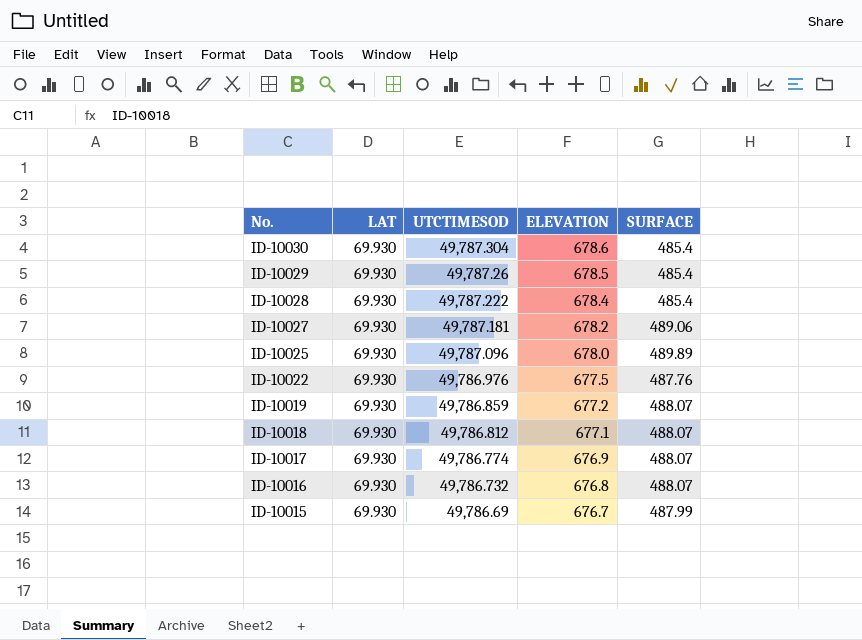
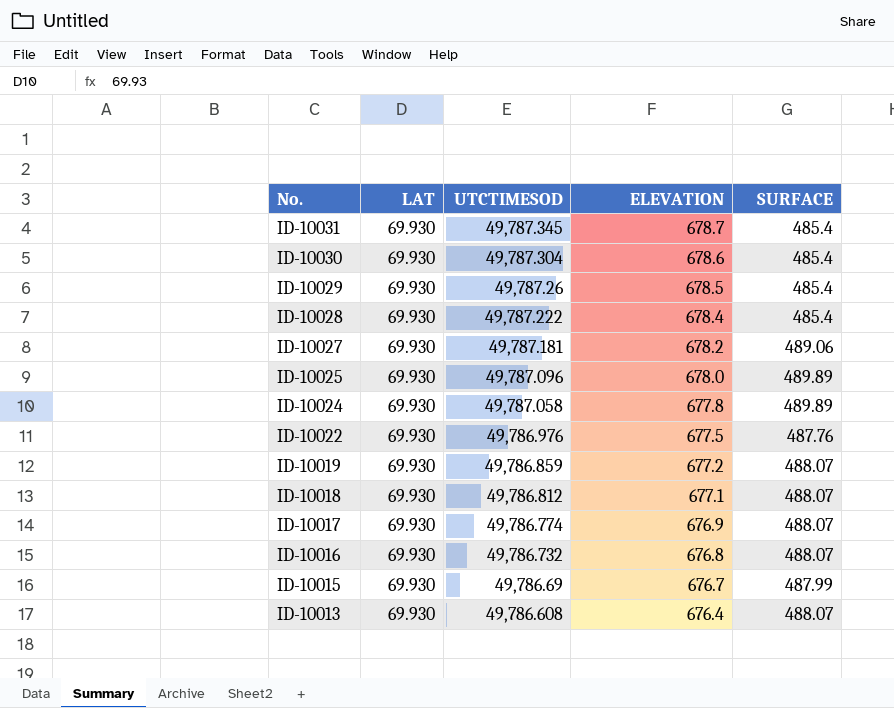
row ID-10031: none -> 69.930 | 49,787.345 | 678.7 | 485.4
row ID-10024: none -> 69.930 | 49,787.058 | 677.8 | 489.89
row ID-10013: none -> 69.930 | 49,786.608 | 676.4 | 488.07

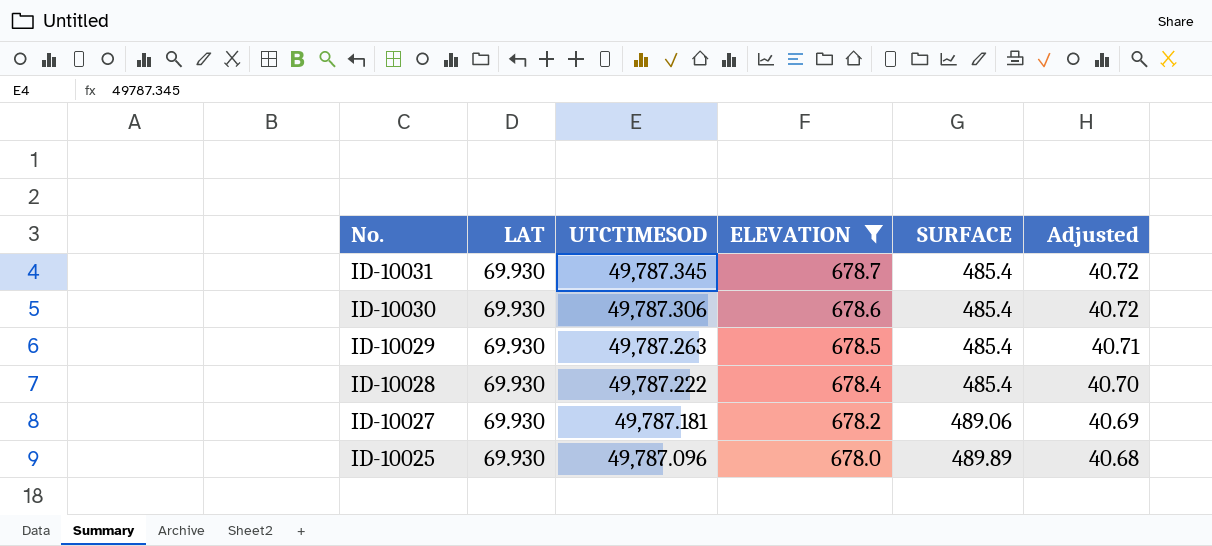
filter: none -> ELEVATION >= 678.0
column Adjusted | formula: none -> [ELEVATION] * 0.06
ID-10030 | UTCTIMESOD: 49,787.304 -> 49,787.306
ID-10029 | UTCTIMESOD: 49,787.26 -> 49,787.263

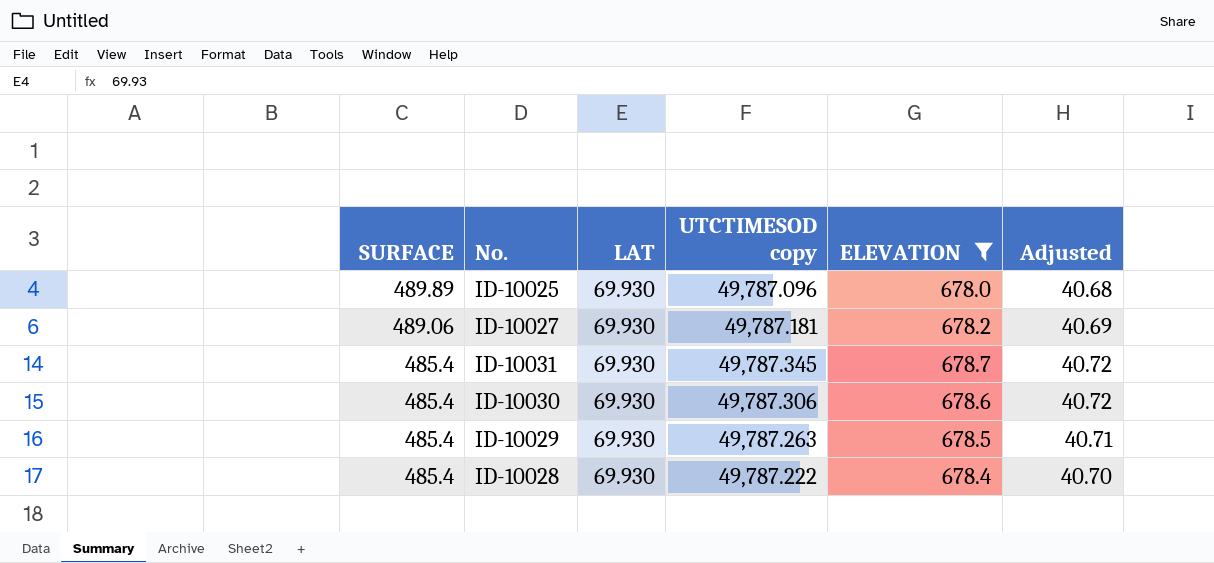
row order: No. descending -> SURFACE descending
column SURFACE | position: 5 -> 1
column name: UTCTIMESOD -> UTCTIMESOD copy

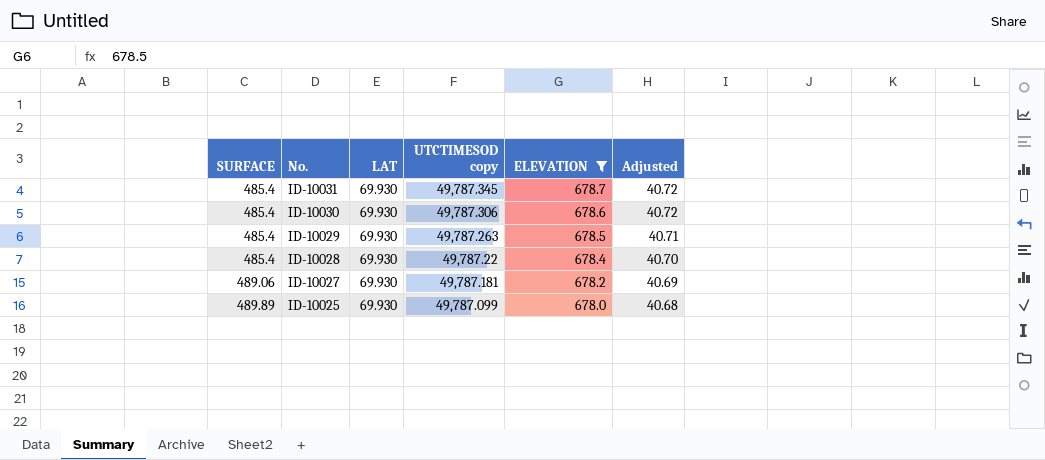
row order: SURFACE descending -> SURFACE ascending
ID-10028 | UTCTIMESOD copy: 49,787.222 -> 49,787.22
ID-10025 | UTCTIMESOD copy: 49,787.096 -> 49,787.099

